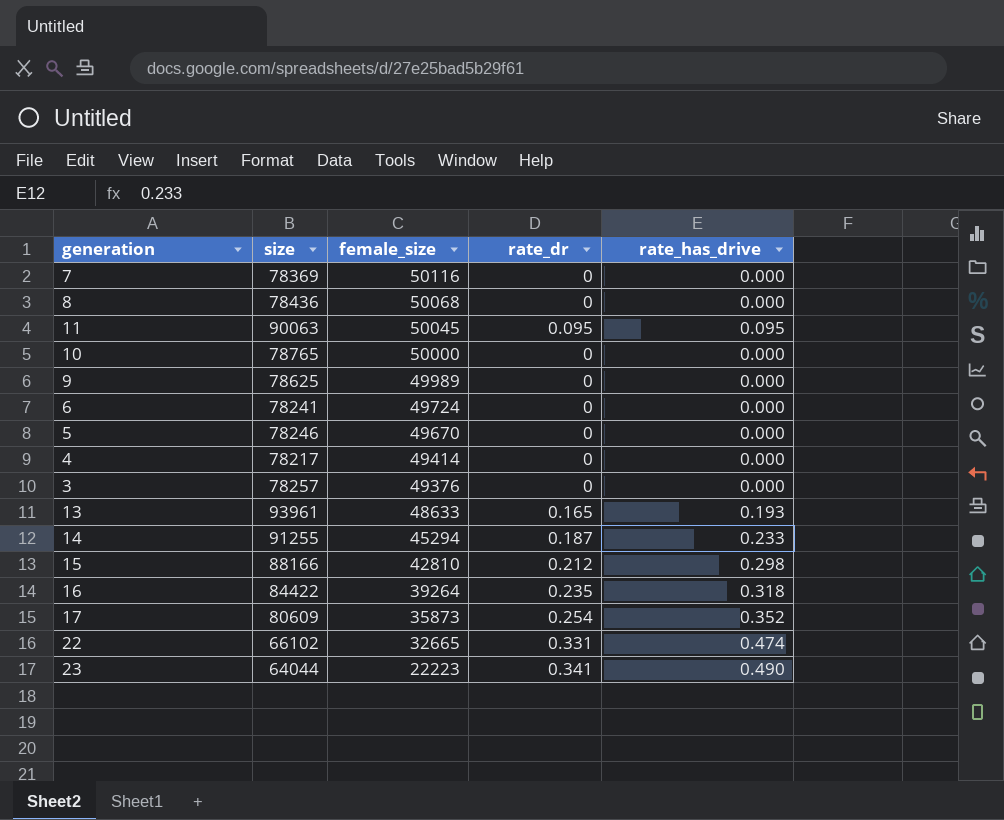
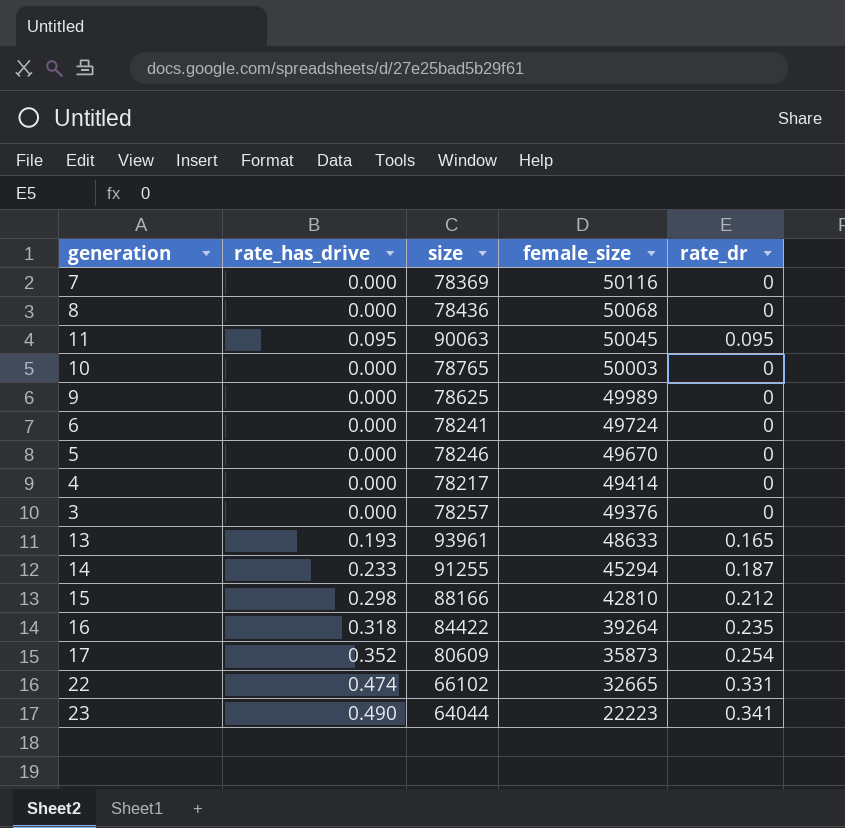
column rate_has_drive | position: 5 -> 2
10 | female_size: 50000 -> 50003

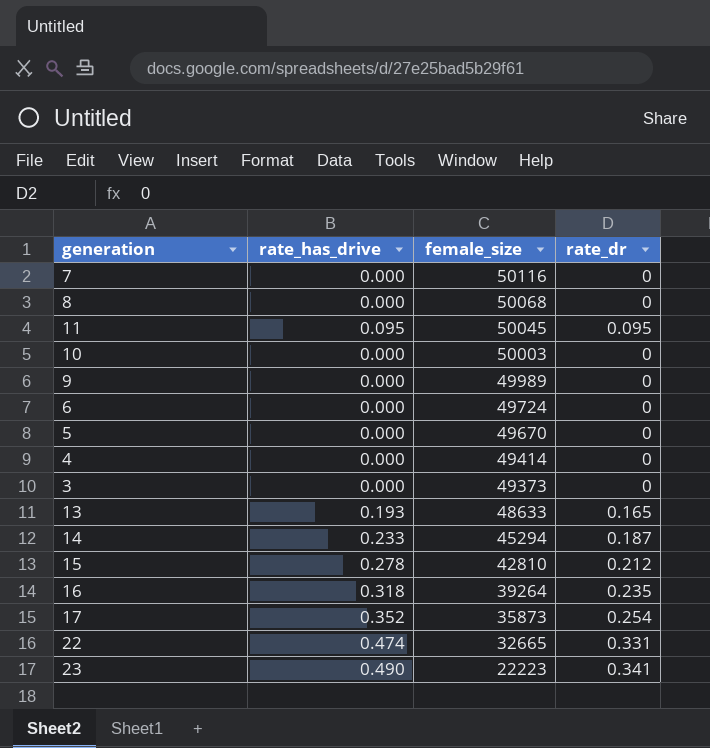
column size | position: 3 -> none
3 | female_size: 49376 -> 49373
15 | rate_has_drive: 0.298 -> 0.278

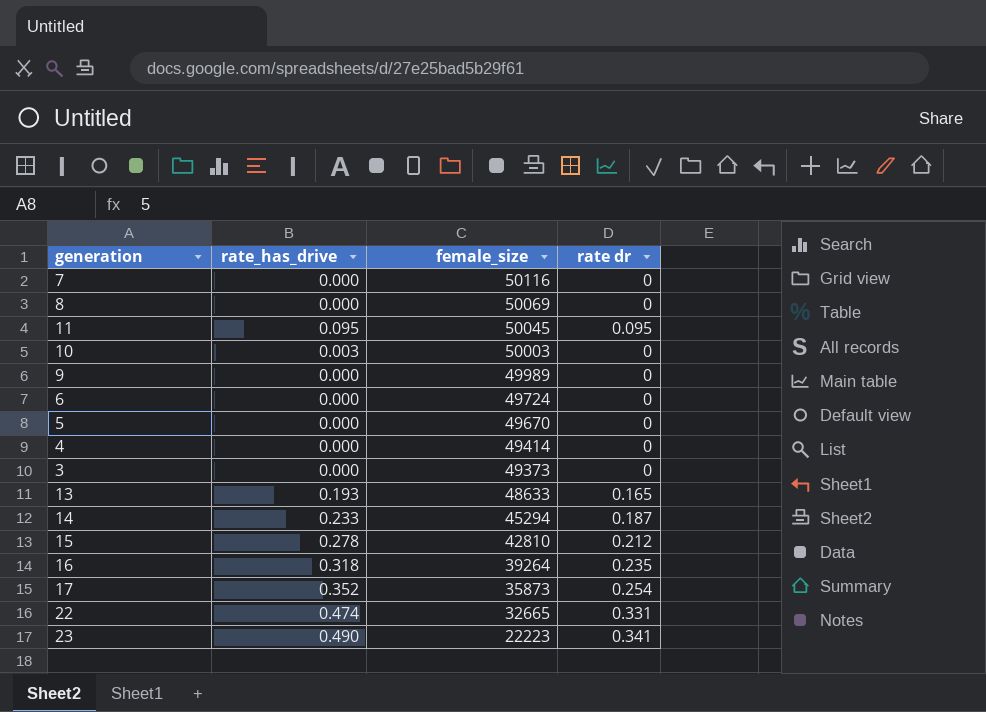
column name: rate_dr -> rate dr
8 | female_size: 50068 -> 50069
10 | rate_has_drive: 0.000 -> 0.003

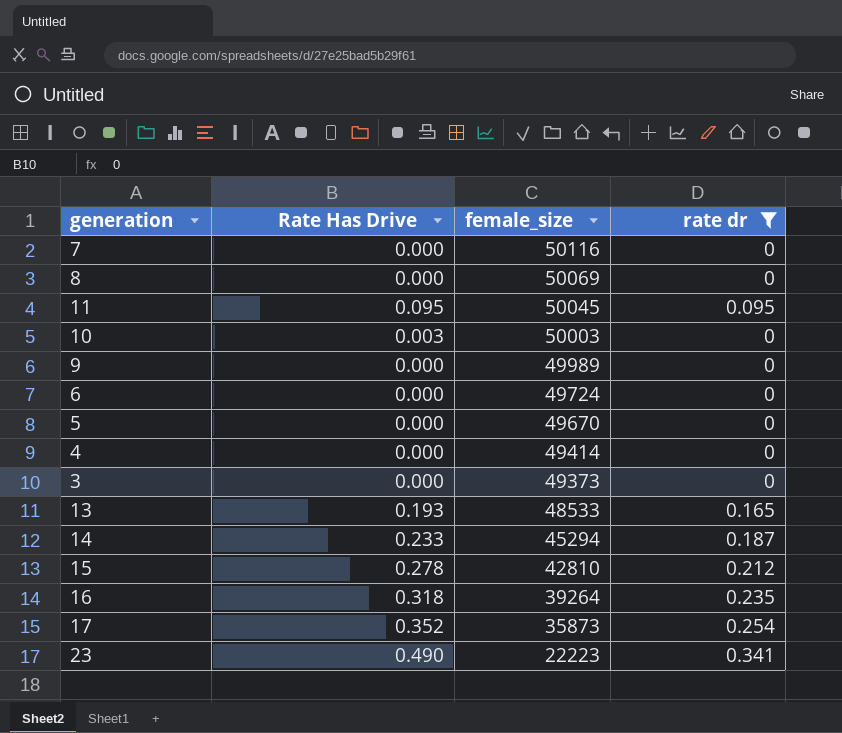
filter: none -> rate dr != 0.331
column name: rate_has_drive -> Rate Has Drive
13 | female_size: 48633 -> 48533

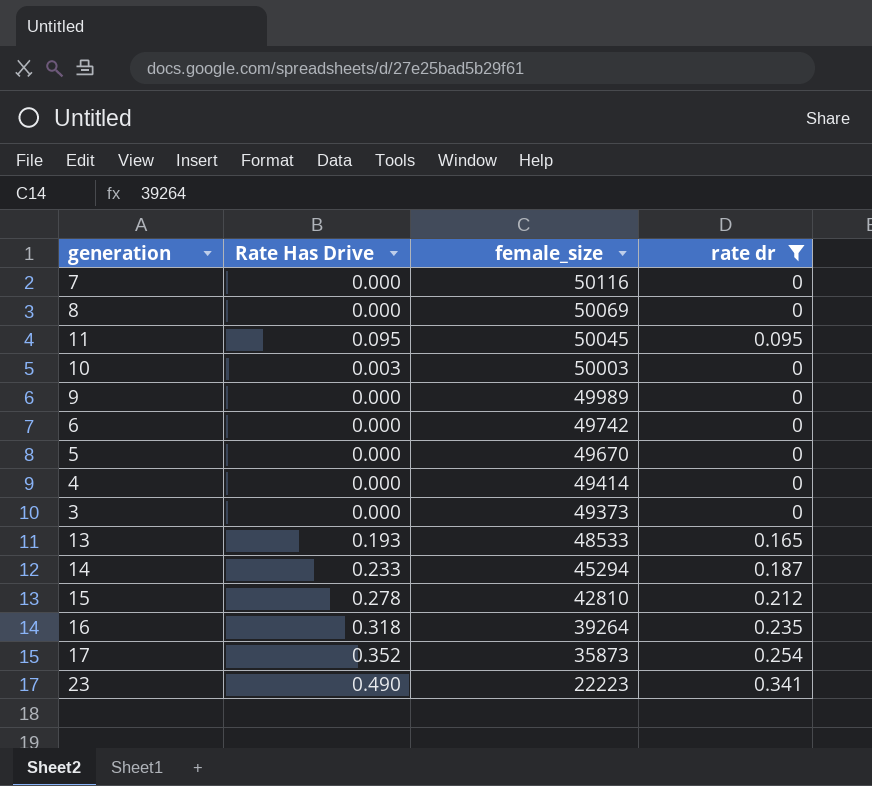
6 | female_size: 49724 -> 49742

